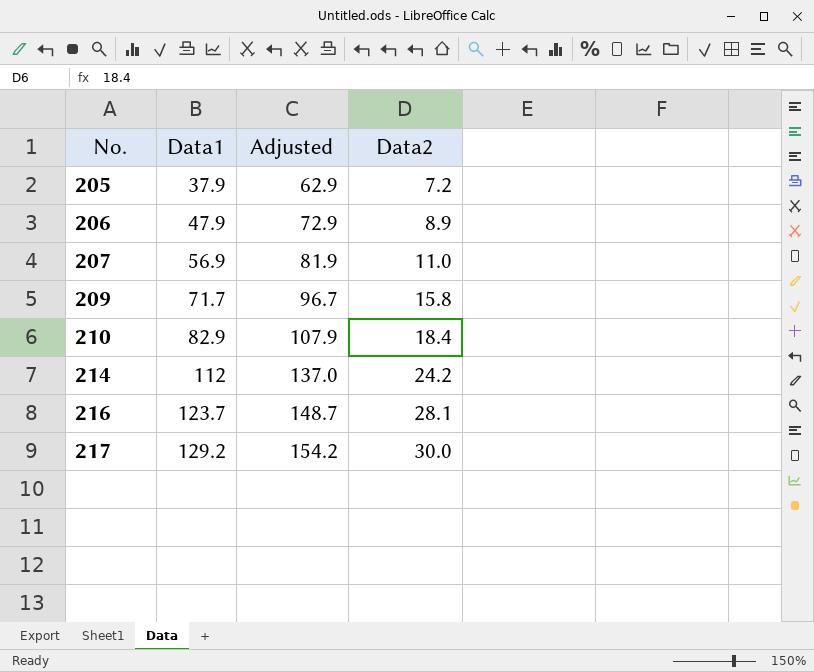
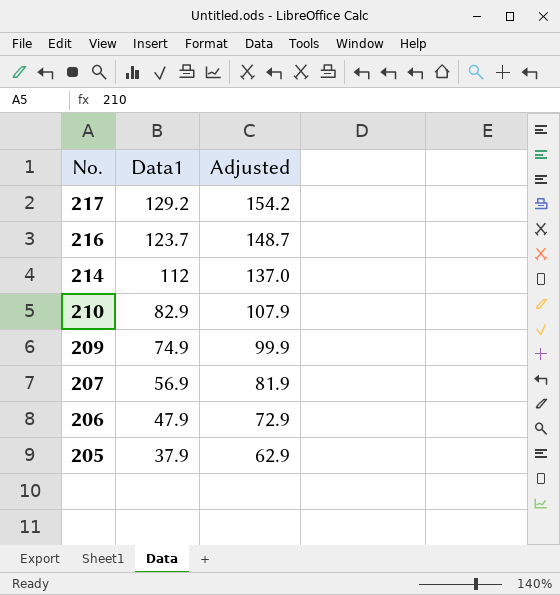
row order: No. ascending -> No. descending
column Data2 | position: 4 -> none
209 | Data1: 71.7 -> 74.9
209 | Adjusted: 96.7 -> 99.9

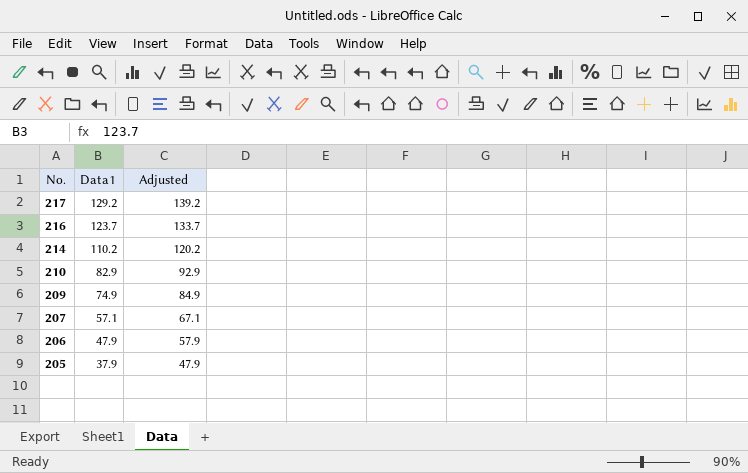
column Adjusted | formula: [Data1] + 25 -> [Data1] + 10
214 | Data1: 112 -> 110.2
207 | Data1: 56.9 -> 57.1

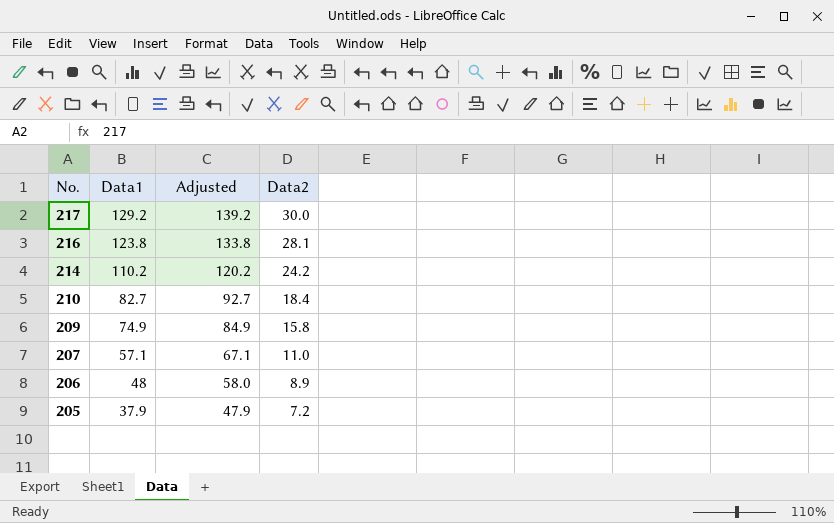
column Data2 | position: none -> 4
216 | Data1: 123.7 -> 123.8
216 | Adjusted: 133.7 -> 133.8
210 | Data1: 82.9 -> 82.7
210 | Adjusted: 92.9 -> 92.7
206 | Data1: 47.9 -> 48
206 | Adjusted: 57.9 -> 58.0

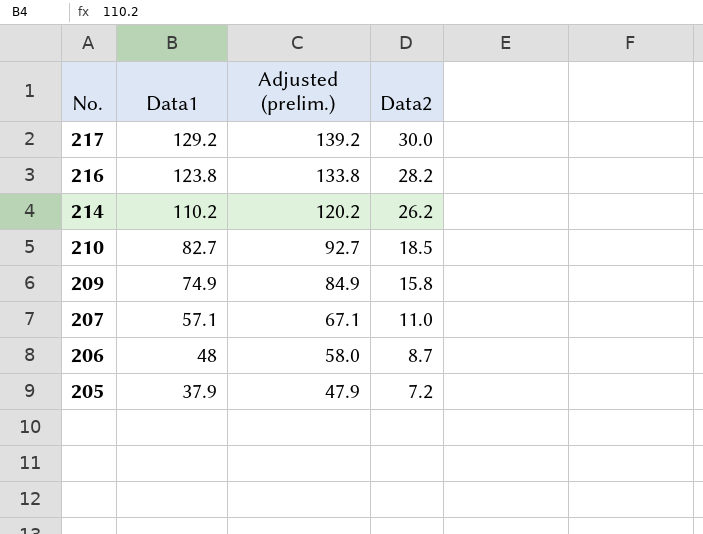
column name: Adjusted -> Adjusted (prelim.)
216 | Data2: 28.1 -> 28.2
214 | Data2: 24.2 -> 26.2
210 | Data2: 18.4 -> 18.5
206 | Data2: 8.9 -> 8.7

